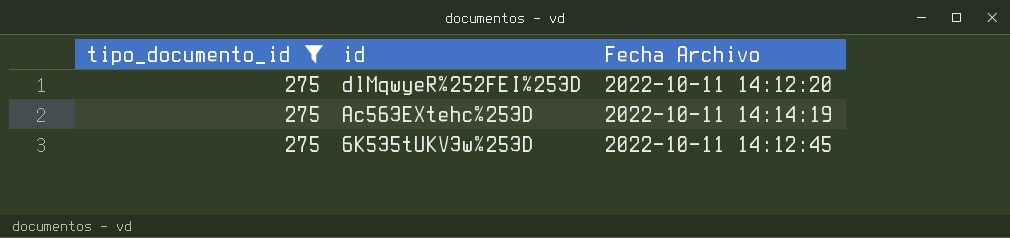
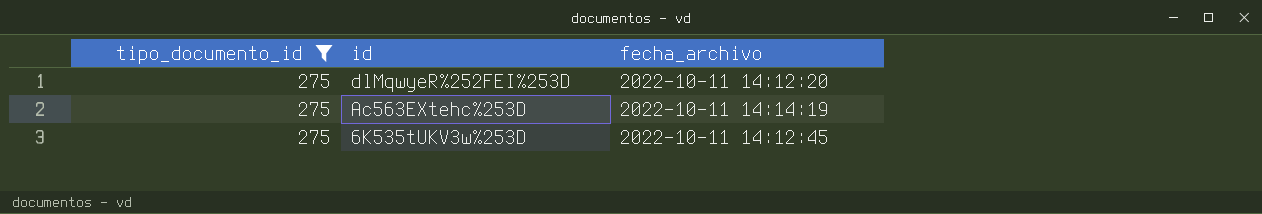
column name: Fecha Archivo -> fecha_archivo

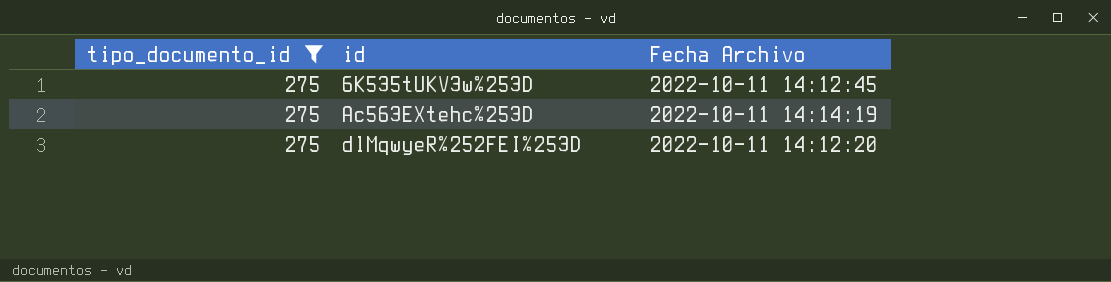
row order: id descending -> id ascending
column name: fecha_archivo -> Fecha Archivo

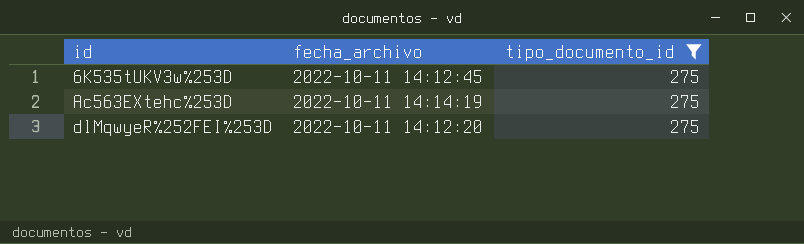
column name: Fecha Archivo -> fecha_archivo
column tipo_documento_id | position: 1 -> 3

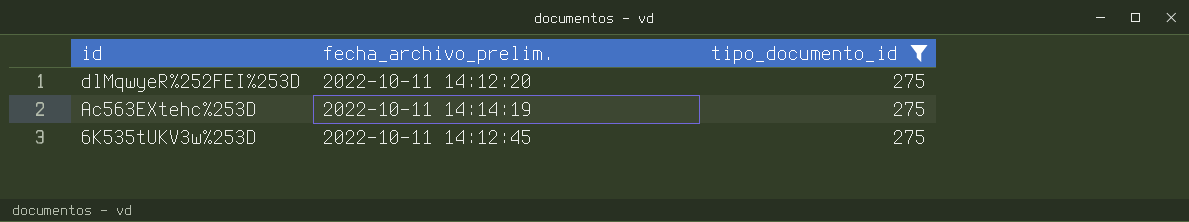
row order: id ascending -> id descending
column name: fecha_archivo -> fecha_archivo_prelim.

